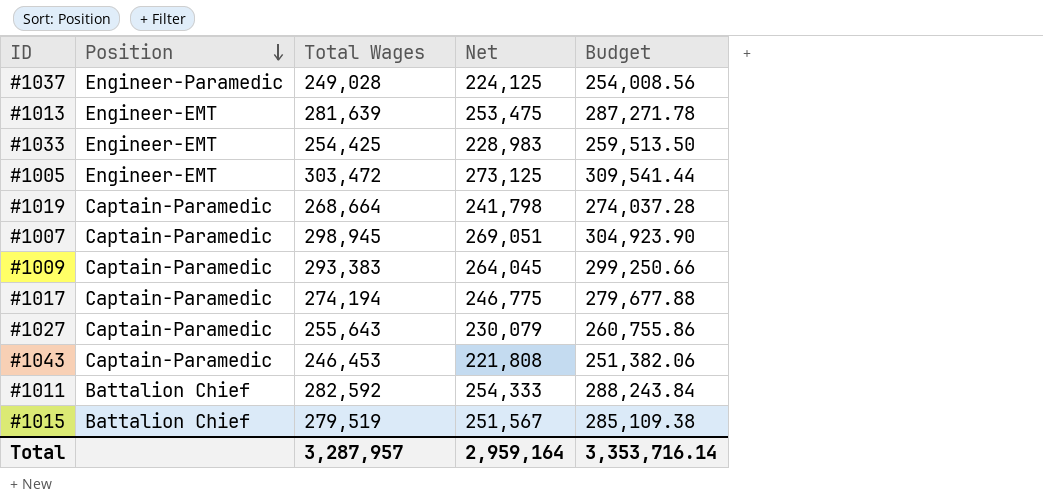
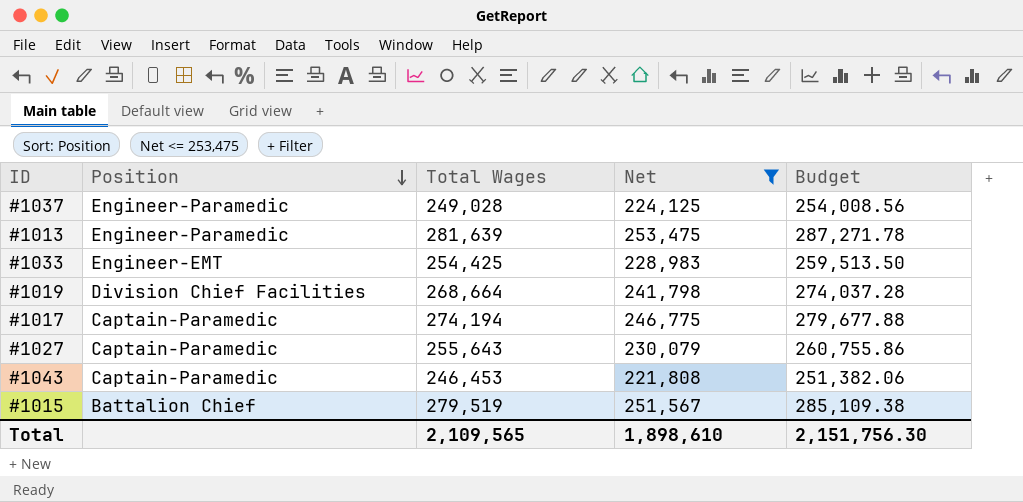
filter: none -> Net <= 253,475
#1013 | Position: Engineer-EMT -> Engineer-Paramedic
#1019 | Position: Captain-Paramedic -> Division Chief Facilities
Total | Total Wages: 3,287,957 -> 2,109,565
Total | Net: 2,959,164 -> 1,898,610
Total | Budget: 3,353,716.14 -> 2,151,756.30

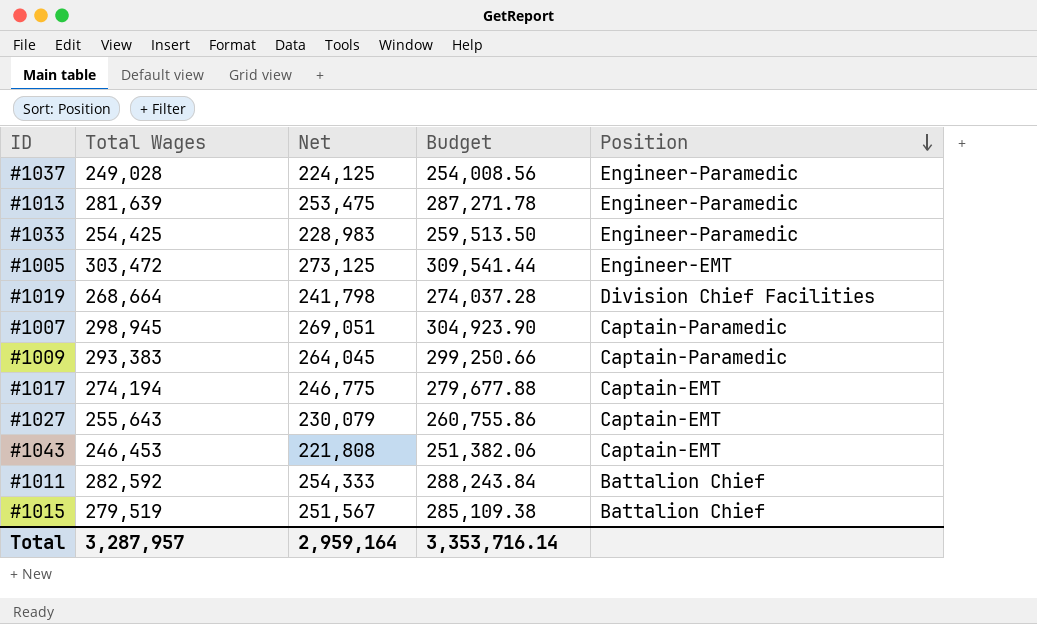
filter: Net <= 253,475 -> none
column Position | position: 2 -> 5
#1033 | Position: Engineer-EMT -> Engineer-Paramedic
#1017 | Position: Captain-Paramedic -> Captain-EMT
#1027 | Position: Captain-Paramedic -> Captain-EMT
#1043 | Position: Captain-Paramedic -> Captain-EMT
Total | Total Wages: 2,109,565 -> 3,287,957
Total | Net: 1,898,610 -> 2,959,164
Total | Budget: 2,151,756.30 -> 3,353,716.14

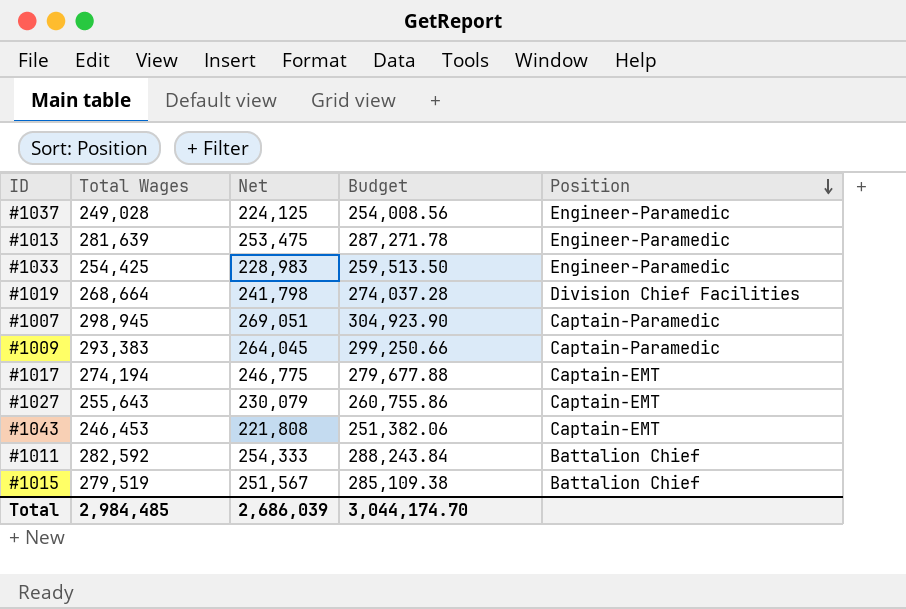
row #1005: 303,472 | 273,125 | 309,541.44 | Engineer-EMT -> none
Total | Total Wages: 3,287,957 -> 2,984,485
Total | Net: 2,959,164 -> 2,686,039
Total | Budget: 3,353,716.14 -> 3,044,174.70

